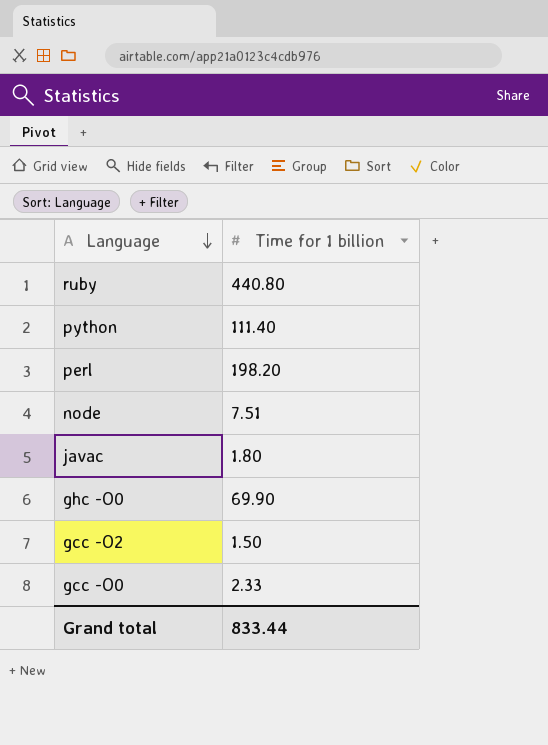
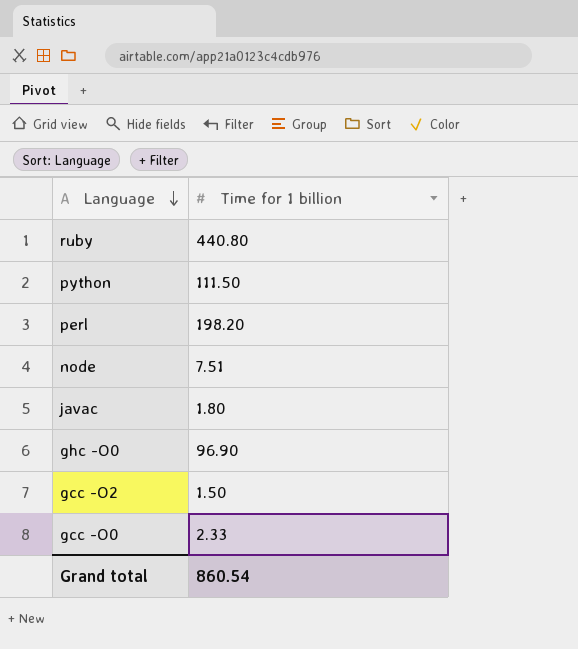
python | Time for 1 billion: 111.40 -> 111.50
ghc -O0 | Time for 1 billion: 69.90 -> 96.90
Grand total | Time for 1 billion: 833.44 -> 860.54

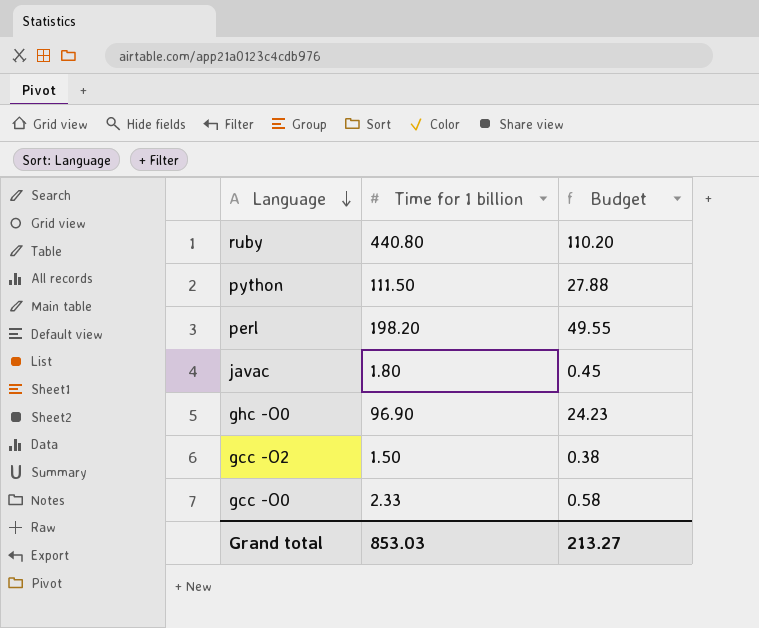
column Budget | formula: none -> [Time for 1 billion] * 0.25
row node: 7.51 -> none
Grand total | Time for 1 billion: 860.54 -> 853.03

